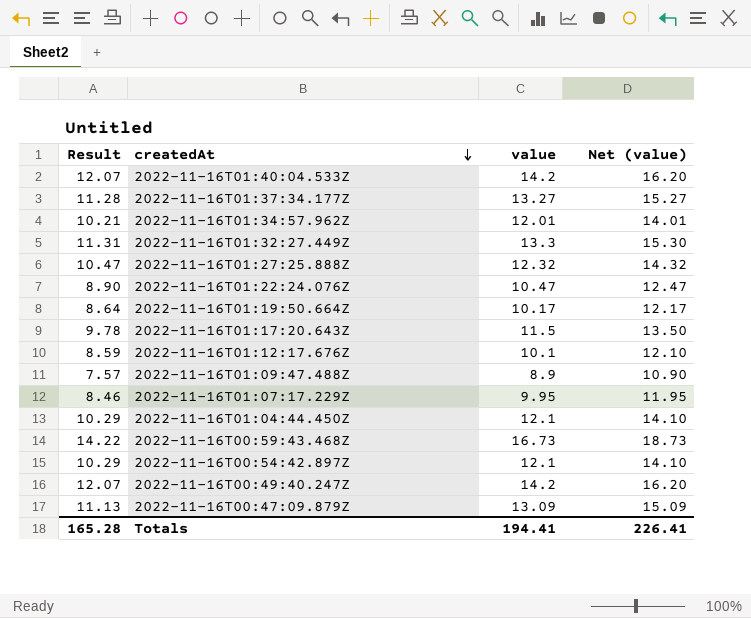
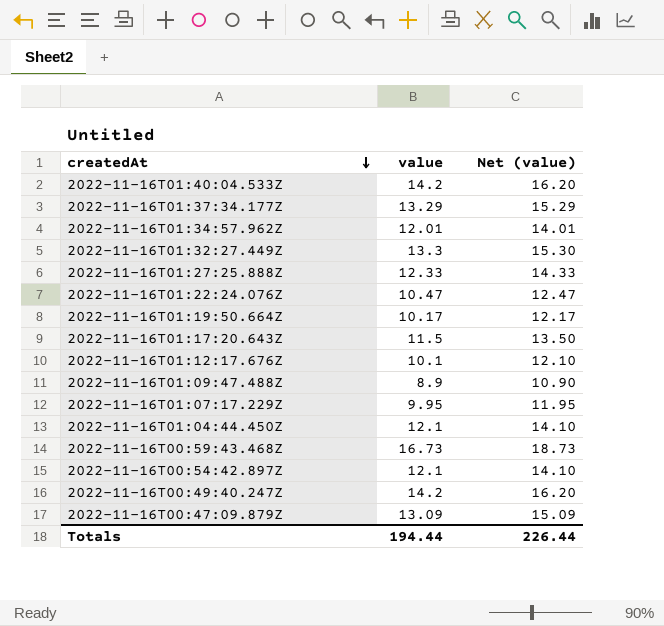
column Result | formula: [value] * 0.85 -> none
2022-11-16T01:37:34.177Z | value: 13.27 -> 13.29
2022-11-16T01:37:34.177Z | Net (value): 15.27 -> 15.29
2022-11-16T01:27:25.888Z | value: 12.32 -> 12.33
2022-11-16T01:27:25.888Z | Net (value): 14.32 -> 14.33
Totals | value: 194.41 -> 194.44
Totals | Net (value): 226.41 -> 226.44

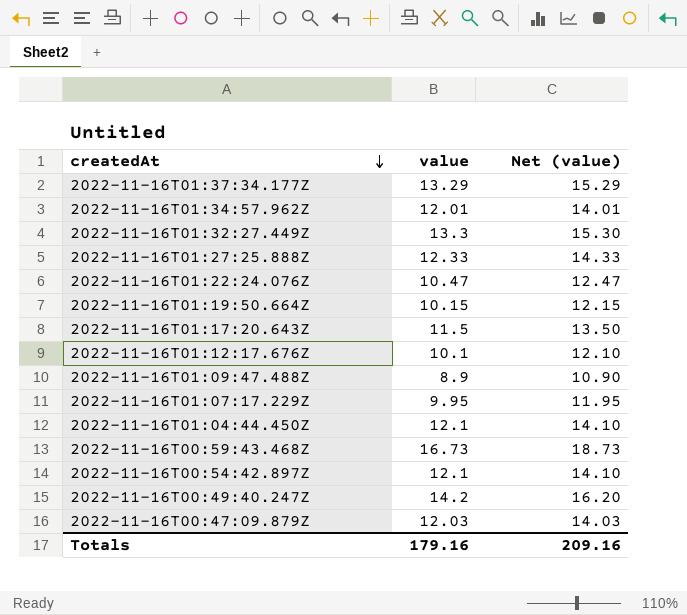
row 2022-11-16T01:40:04.533Z: 14.2 | 16.20 -> none
2022-11-16T01:19:50.664Z | value: 10.17 -> 10.15
2022-11-16T01:19:50.664Z | Net (value): 12.17 -> 12.15
2022-11-16T00:47:09.879Z | value: 13.09 -> 12.03
2022-11-16T00:47:09.879Z | Net (value): 15.09 -> 14.03
Totals | value: 194.44 -> 179.16
Totals | Net (value): 226.44 -> 209.16

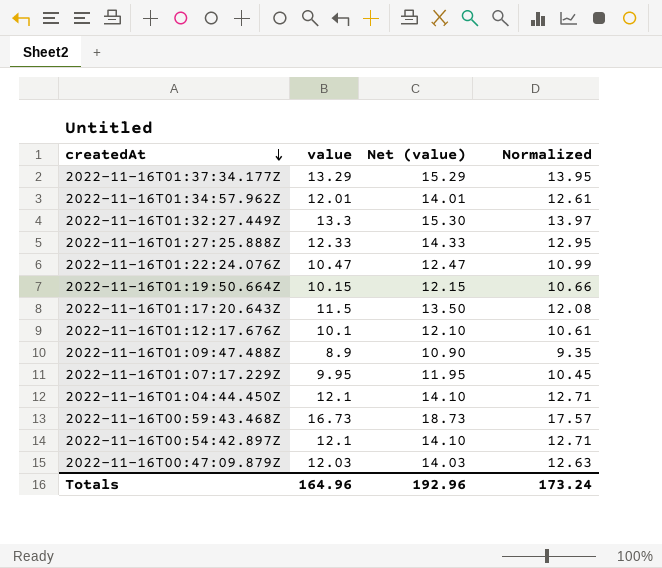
column Normalized | formula: none -> [value] * 1.05
row 2022-11-16T00:49:40.247Z: 14.2 | 16.20 -> none
Totals | value: 179.16 -> 164.96
Totals | Net (value): 209.16 -> 192.96

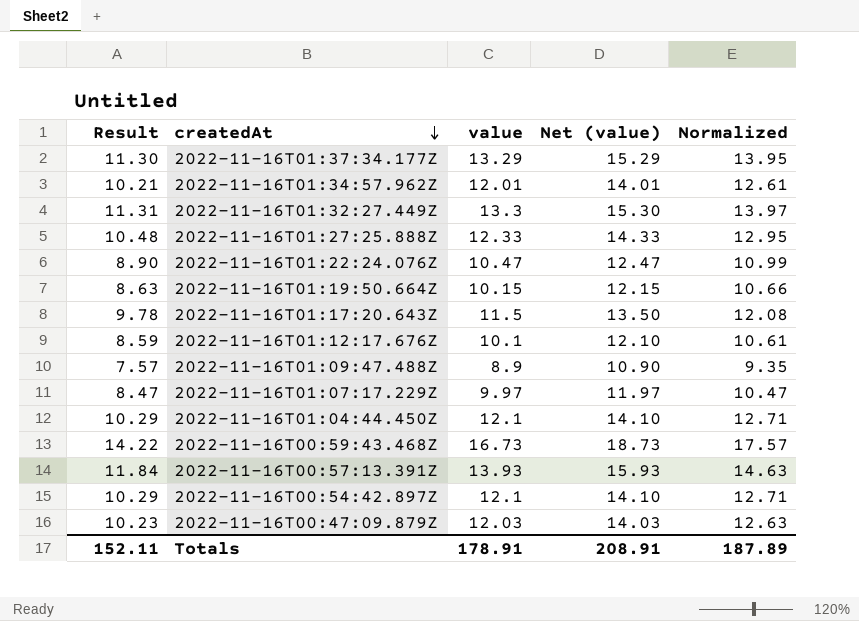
column Result | formula: none -> [value] * 0.85
2022-11-16T01:07:17.229Z | value: 9.95 -> 9.97
2022-11-16T01:07:17.229Z | Net (value): 11.95 -> 11.97
2022-11-16T01:07:17.229Z | Normalized: 10.45 -> 10.47
row 2022-11-16T00:57:13.391Z: none -> 11.84 | 13.93 | 15.93 | 14.63
Totals | value: 164.96 -> 178.91
Totals | Net (value): 192.96 -> 208.91
Totals | Normalized: 173.24 -> 187.89

